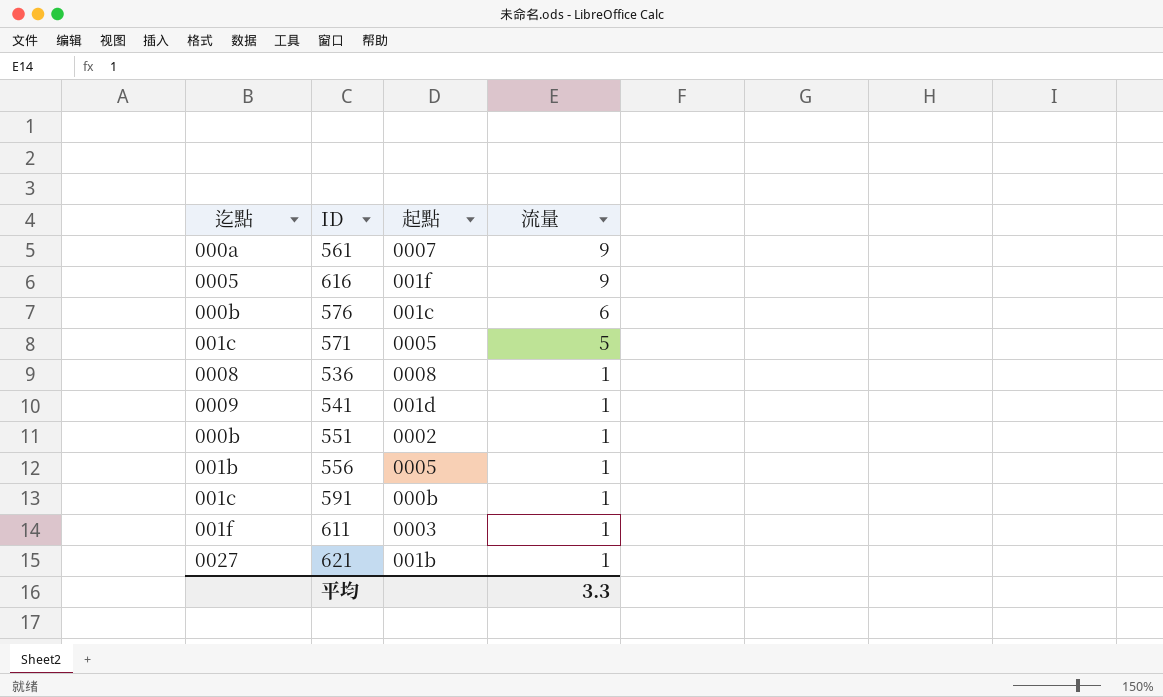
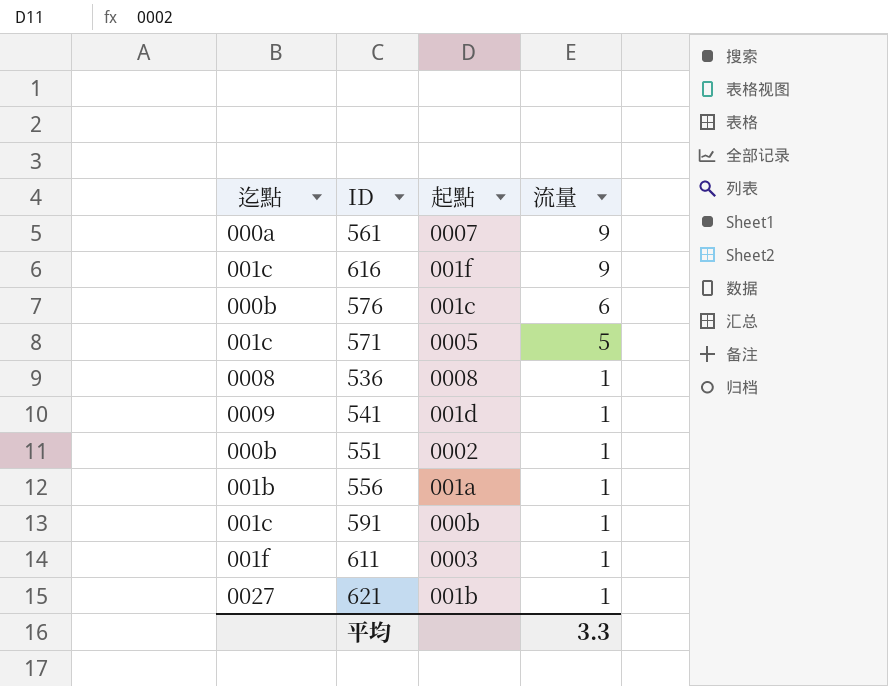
616 | 迄點: 0005 -> 001c
556 | 起點: 0005 -> 001a

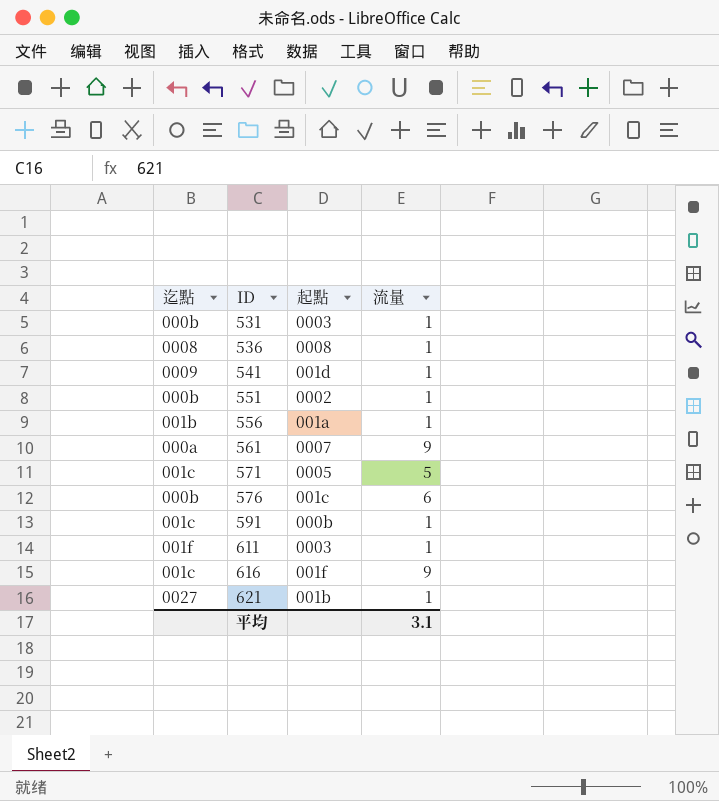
row order: 流量 descending -> ID ascending
row 531: none -> 000b | 0003 | 1
平均 | 流量: 3.3 -> 3.1

